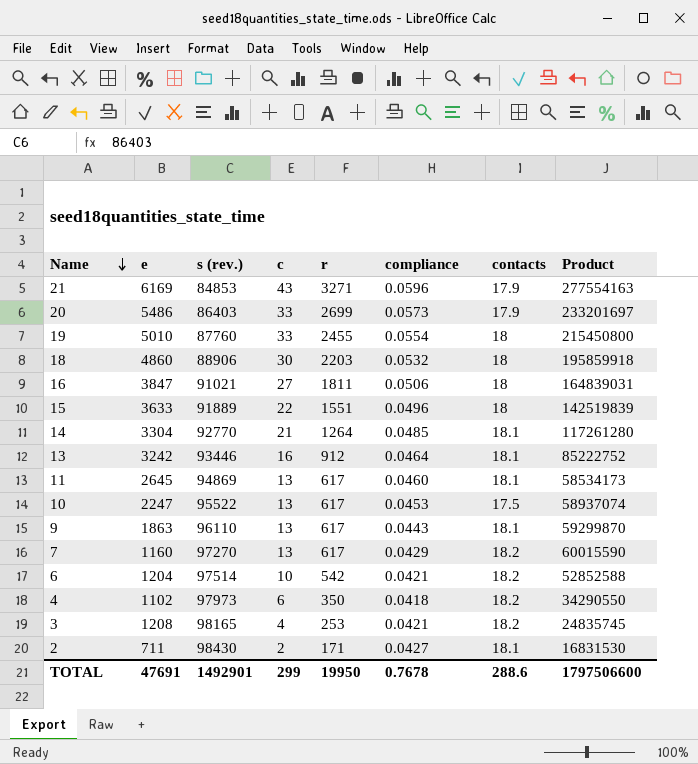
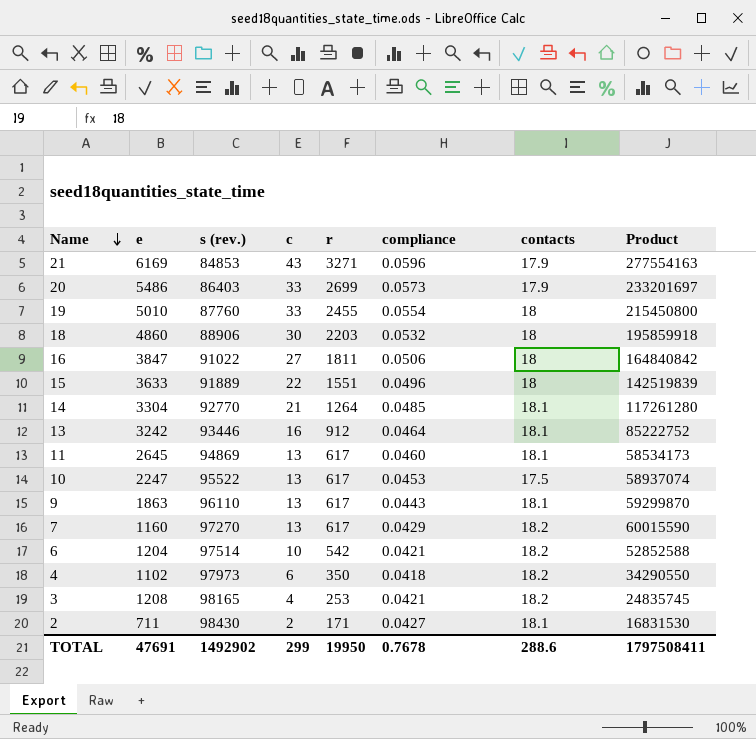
16 | s (rev.): 91021 -> 91022
16 | Product: 164839031 -> 164840842
TOTAL | s (rev.): 1492901 -> 1492902
TOTAL | Product: 1797506600 -> 1797508411

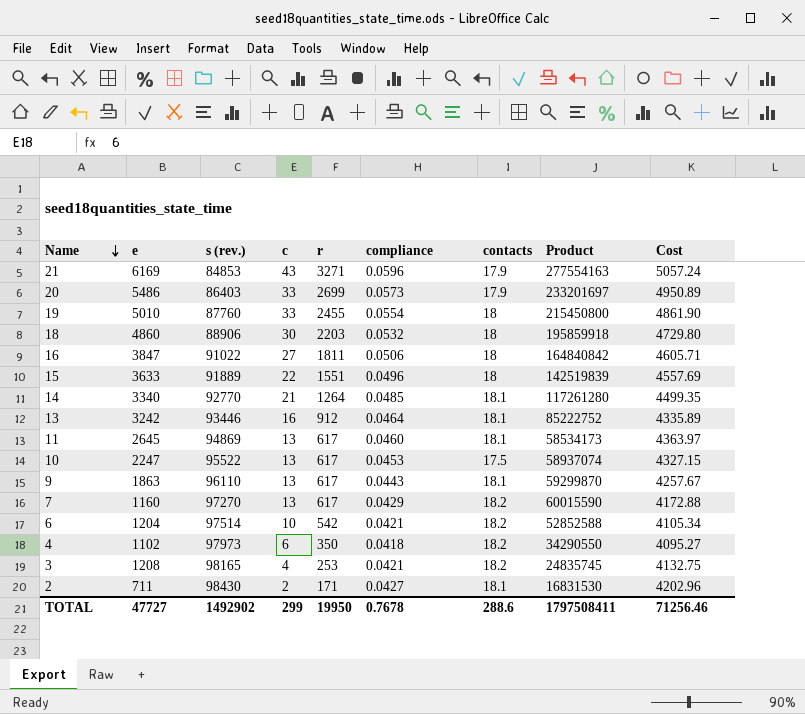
column Cost | formula: none -> [s (rev.)] * [compliance]
14 | e: 3304 -> 3340
TOTAL | e: 47691 -> 47727

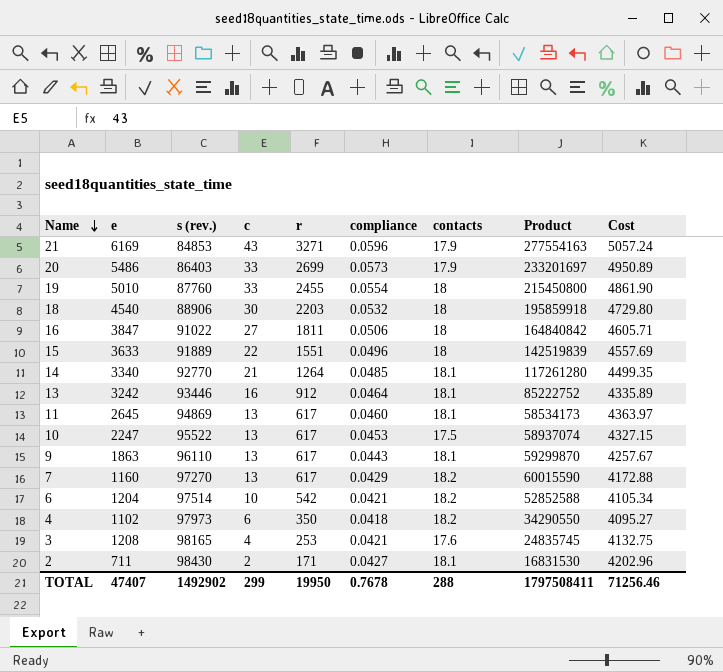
18 | e: 4860 -> 4540
3 | contacts: 18.2 -> 17.6
TOTAL | e: 47727 -> 47407
TOTAL | contacts: 288.6 -> 288

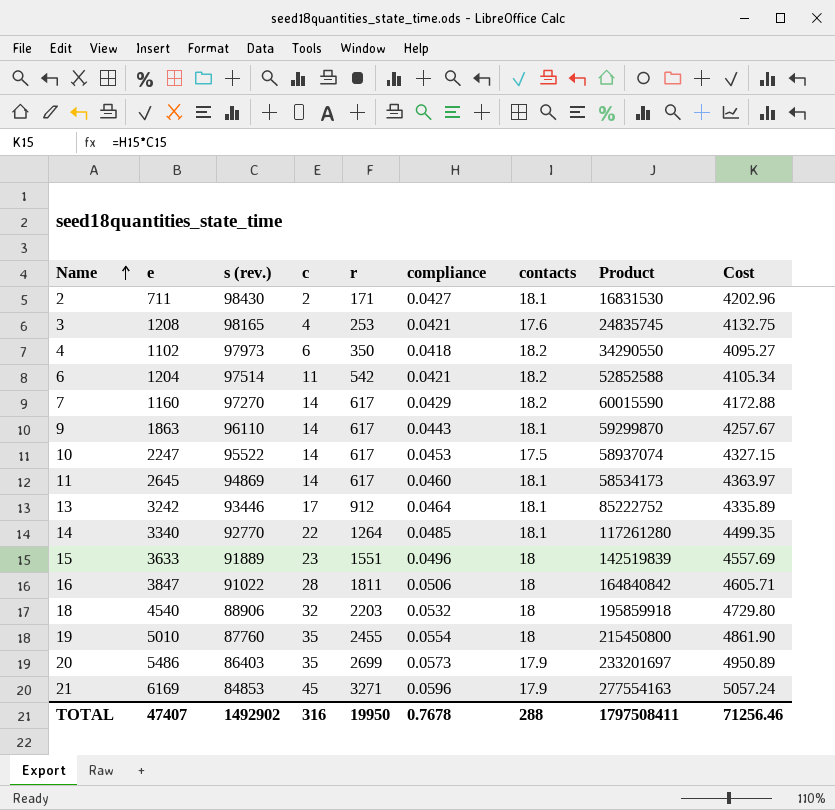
row order: Name descending -> Name ascending
6 | c: 10 -> 11
7 | c: 13 -> 14
9 | c: 13 -> 14
10 | c: 13 -> 14
11 | c: 13 -> 14
13 | c: 16 -> 17
14 | c: 21 -> 22
15 | c: 22 -> 23
16 | c: 27 -> 28
18 | c: 30 -> 32
19 | c: 33 -> 35
20 | c: 33 -> 35
21 | c: 43 -> 45
TOTAL | c: 299 -> 316

